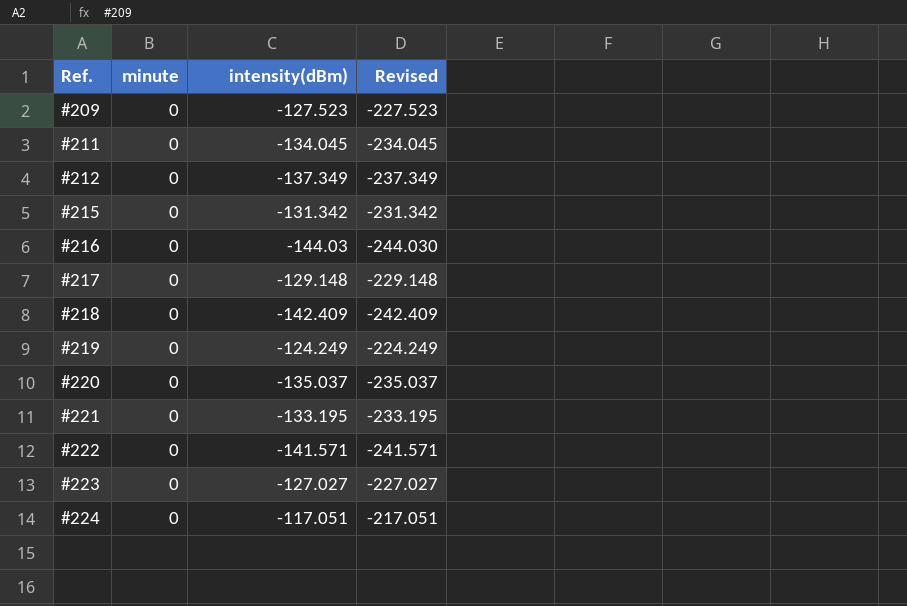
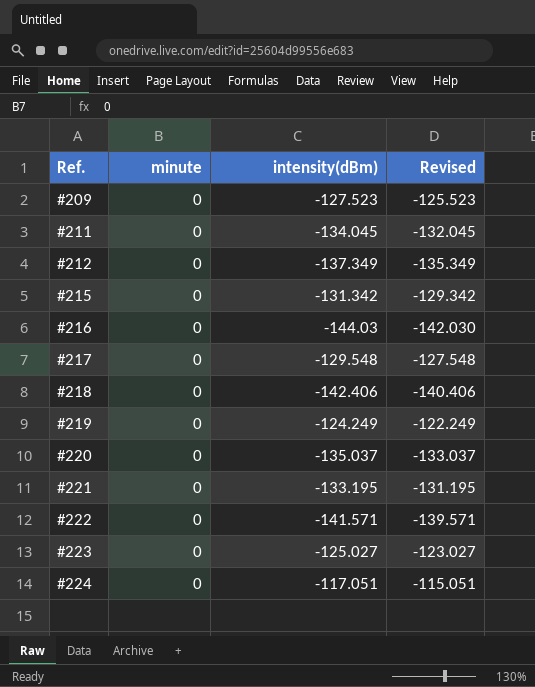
column Revised | formula: [intensity(dBm)] - 100 -> [intensity(dBm)] + 2
#217 | intensity(dBm): -129.148 -> -129.548
#218 | intensity(dBm): -142.409 -> -142.406
#223 | intensity(dBm): -127.027 -> -125.027

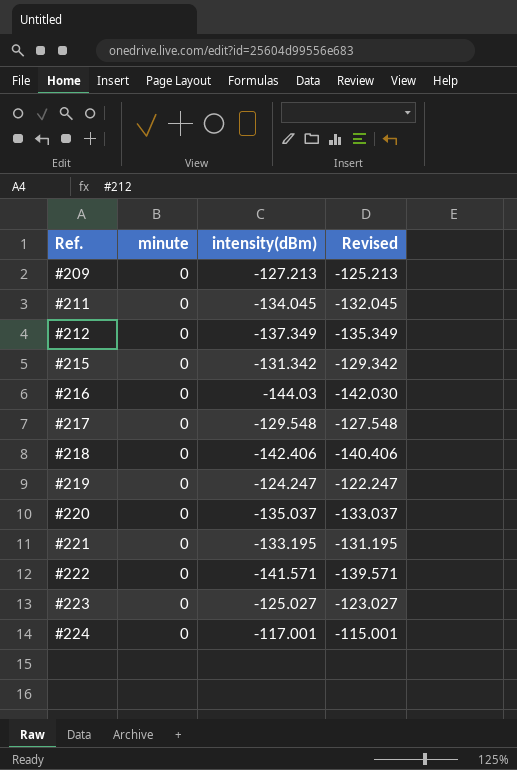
#209 | intensity(dBm): -127.523 -> -127.213
#209 | Revised: -125.523 -> -125.213
#219 | intensity(dBm): -124.249 -> -124.247
#219 | Revised: -122.249 -> -122.247
#224 | intensity(dBm): -117.051 -> -117.001
#224 | Revised: -115.051 -> -115.001

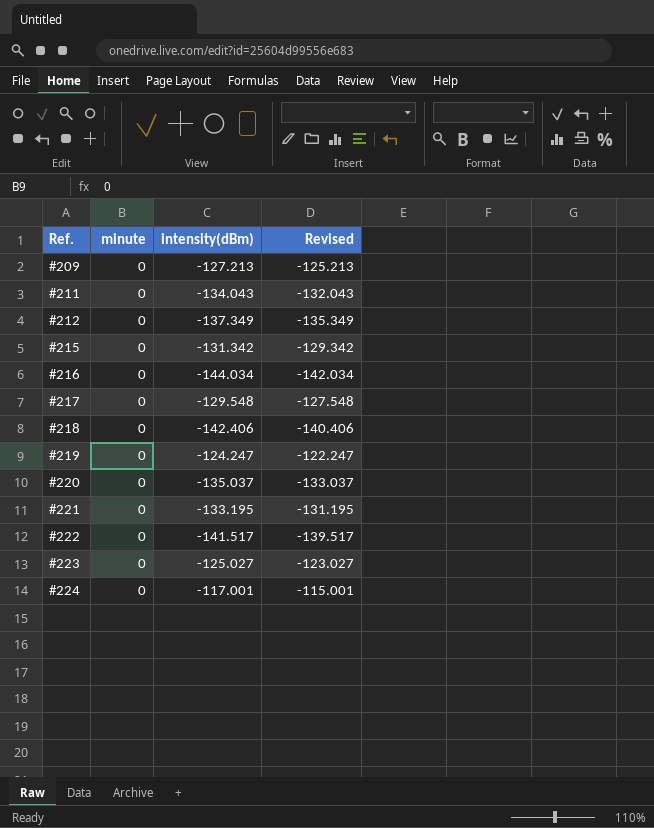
#211 | intensity(dBm): -134.045 -> -134.043
#211 | Revised: -132.045 -> -132.043
#216 | intensity(dBm): -144.03 -> -144.034
#216 | Revised: -142.030 -> -142.034
#222 | intensity(dBm): -141.571 -> -141.517
#222 | Revised: -139.571 -> -139.517

